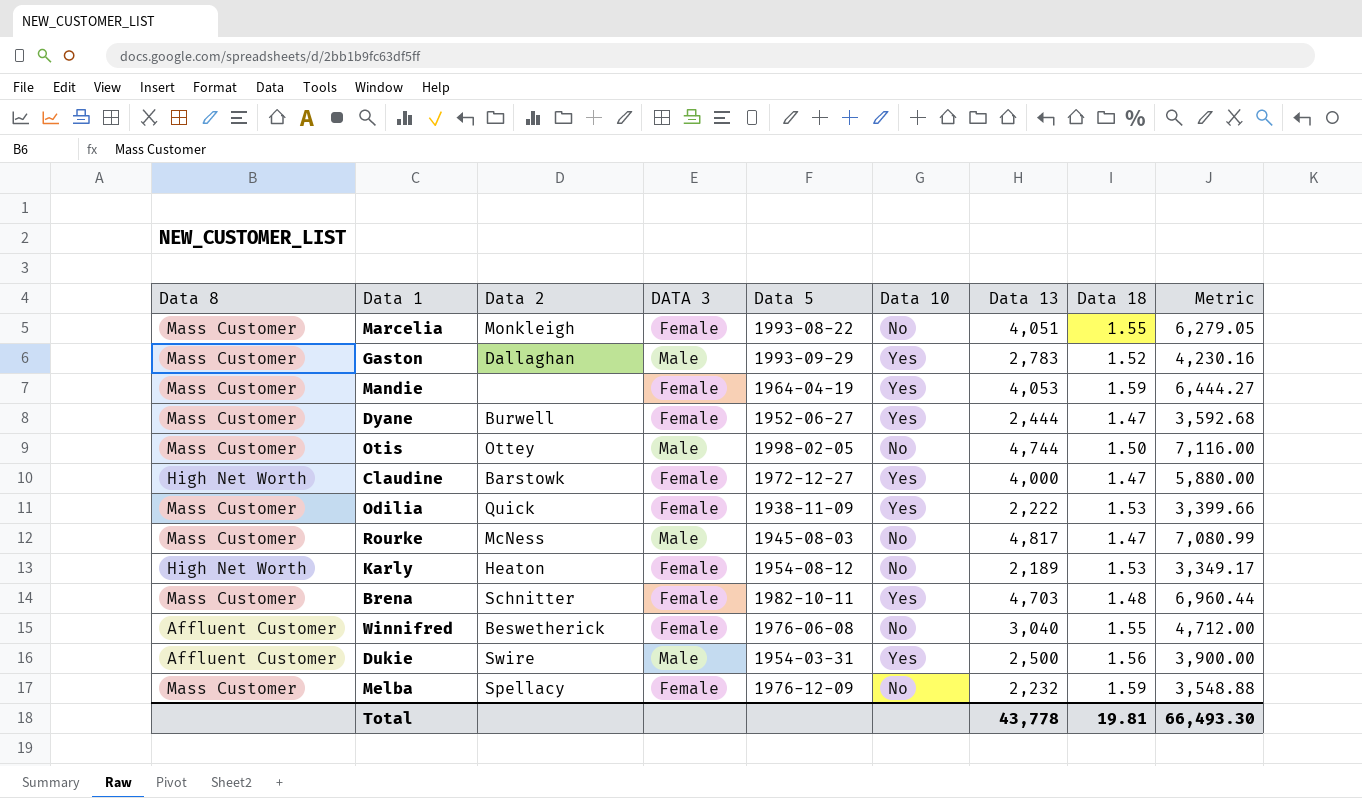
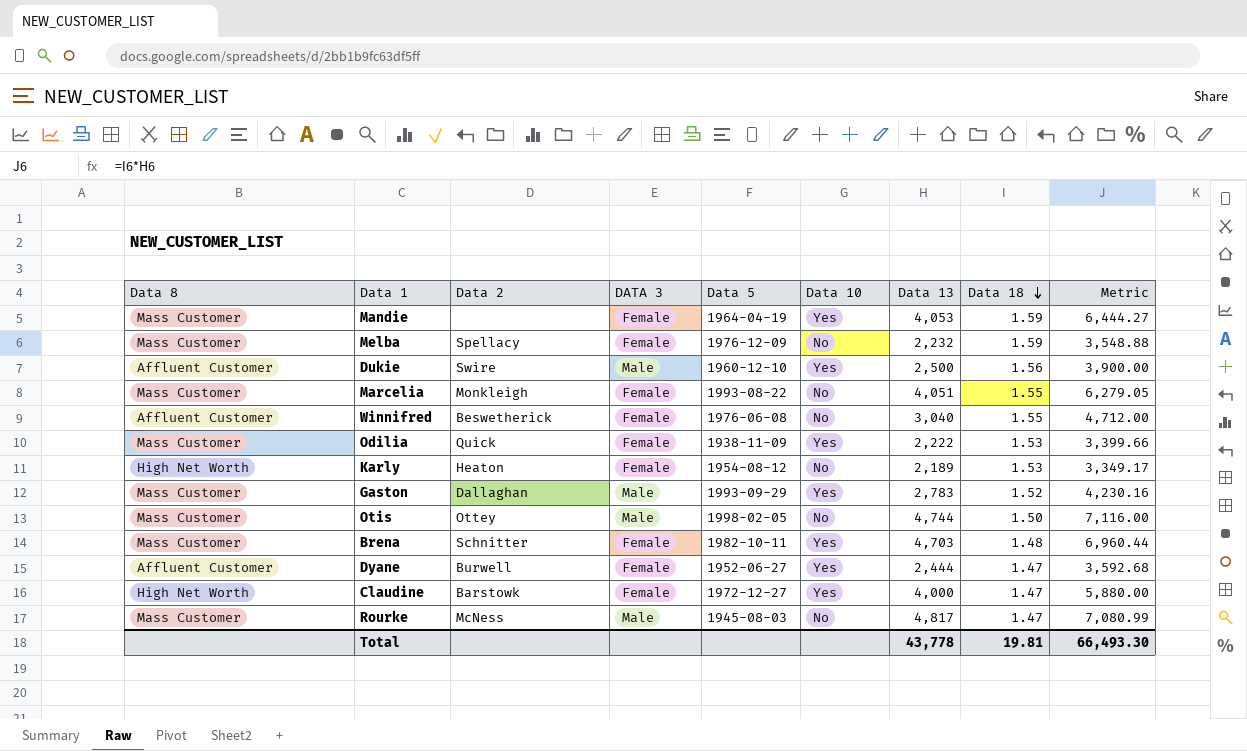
row order: none -> Data 18 descending
Dukie | Data 5: 1954-03-31 -> 1960-12-10
Dyane | Data 8: Mass Customer -> Affluent Customer

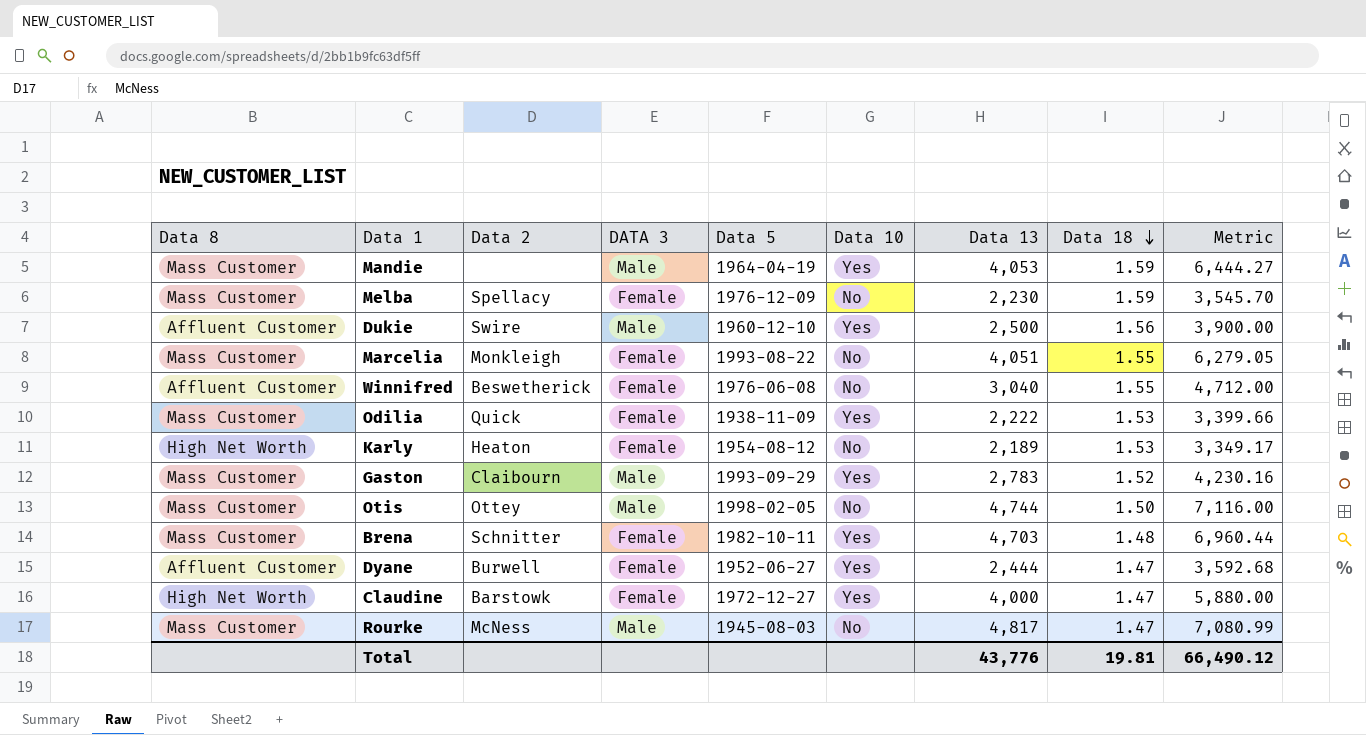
Mandie | DATA 3: Female -> Male
Melba | Data 13: 2,232 -> 2,230
Melba | Metric: 3,548.88 -> 3,545.70
Gaston | Data 2: Dallaghan -> Claibourn
Total | Data 13: 43,778 -> 43,776
Total | Metric: 66,493.30 -> 66,490.12

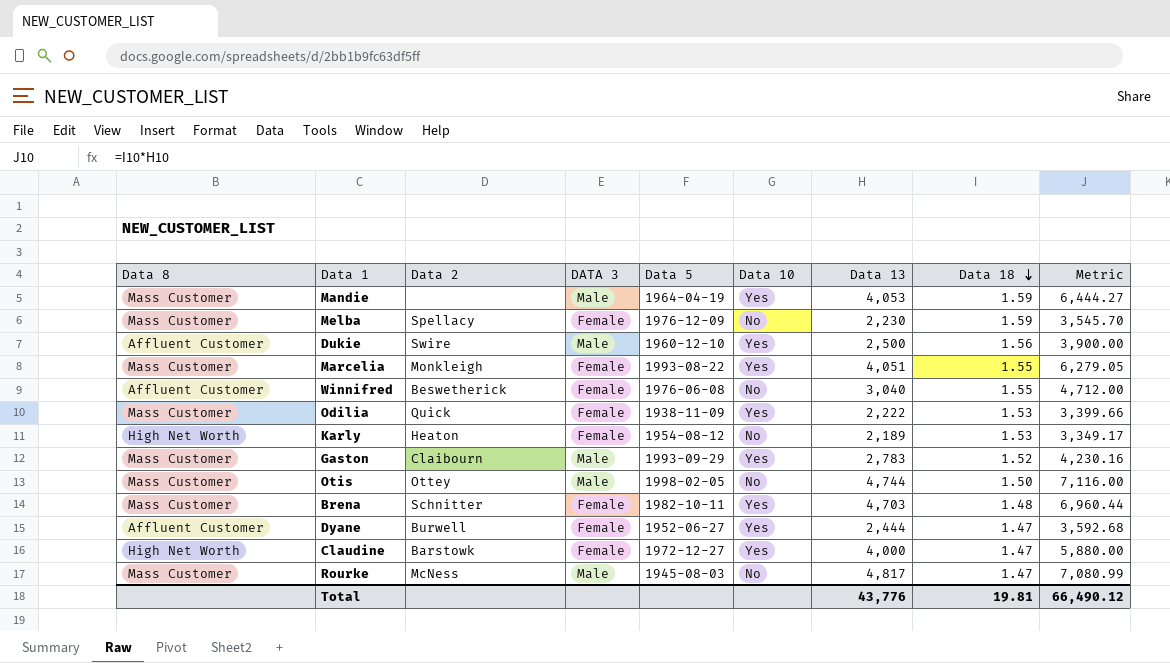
Marcelia | Data 10: No -> Yes

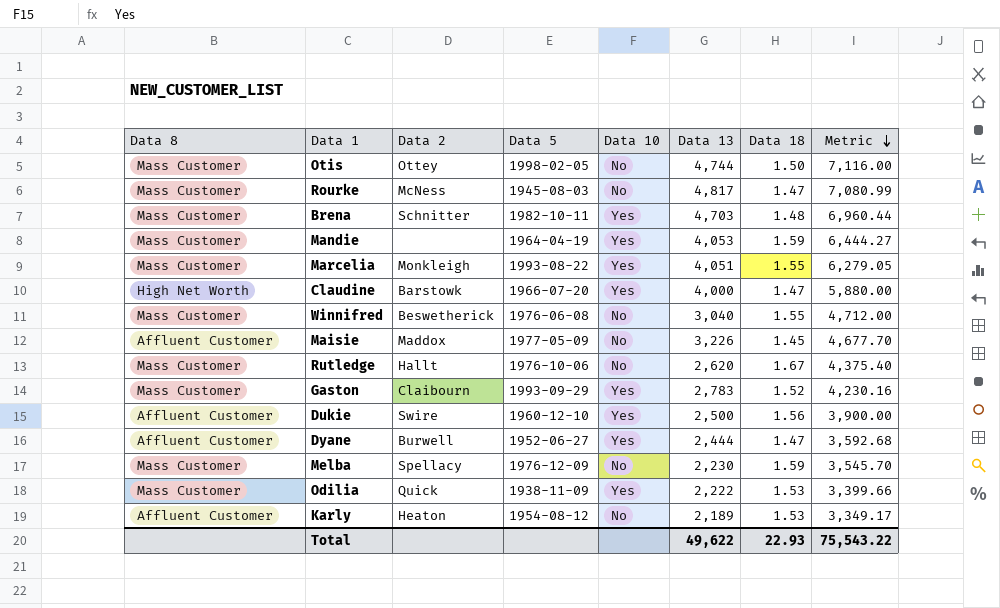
row order: Data 18 descending -> Metric descending
column DATA 3 | position: 4 -> none
Claudine | Data 5: 1972-12-27 -> 1966-07-20
Winnifred | Data 8: Affluent Customer -> Mass Customer
row Maisie: none -> Affluent Customer | Maddox | 1977-05-09 | No | 3,226 | 1.45 | 4,677.70
row Rutledge: none -> Mass Customer | Hallt | 1976-10-06 | No | 2,620 | 1.67 | 4,375.40
Karly | Data 8: High Net Worth -> Affluent Customer
Total | Data 13: 43,776 -> 49,622
Total | Data 18: 19.81 -> 22.93
Total | Metric: 66,490.12 -> 75,543.22

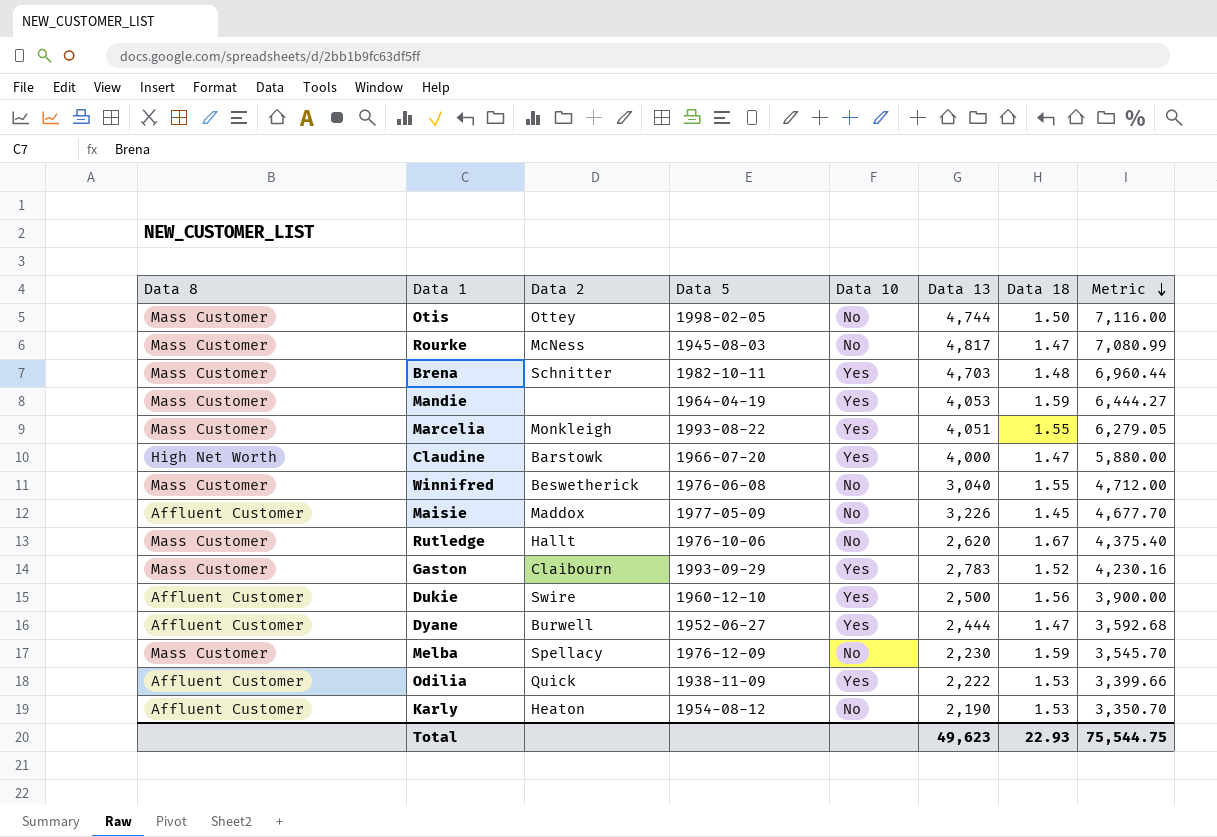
Odilia | Data 8: Mass Customer -> Affluent Customer
Karly | Data 13: 2,189 -> 2,190
Karly | Metric: 3,349.17 -> 3,350.70
Total | Data 13: 49,622 -> 49,623
Total | Metric: 75,543.22 -> 75,544.75

